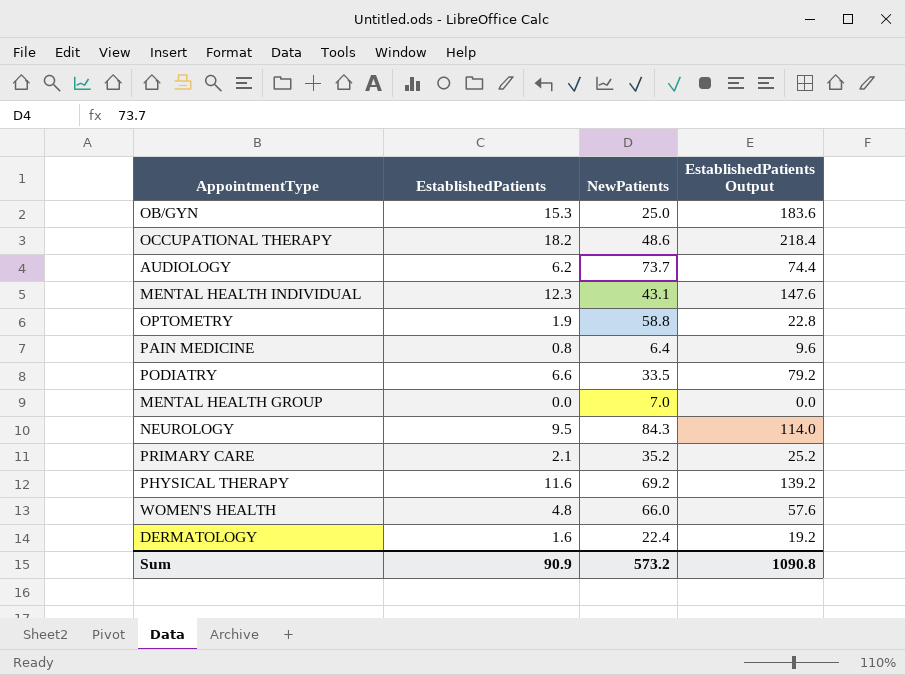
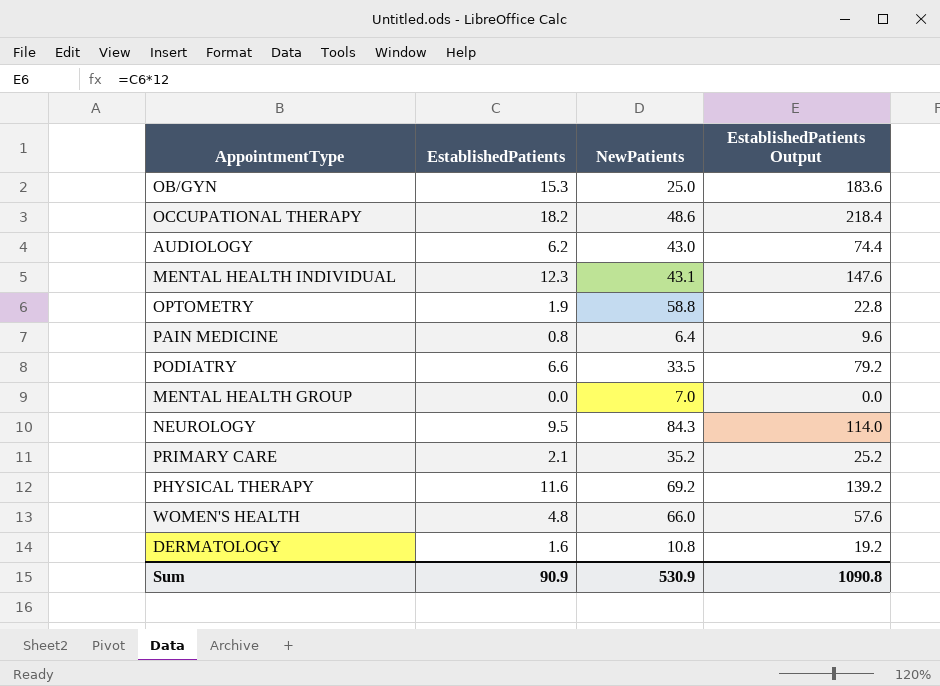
AUDIOLOGY | NewPatients: 73.7 -> 43.0
DERMATOLOGY | NewPatients: 22.4 -> 10.8
Sum | NewPatients: 573.2 -> 530.9

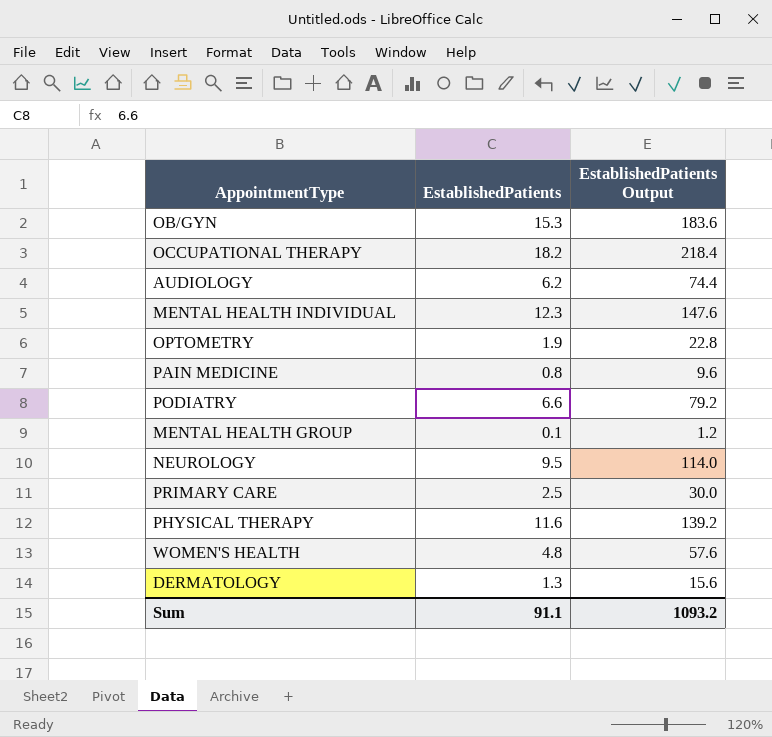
column NewPatients | position: 3 -> none
MENTAL HEALTH GROUP | EstablishedPatients: 0.0 -> 0.1
MENTAL HEALTH GROUP | EstablishedPatients Output: 0.0 -> 1.2
PRIMARY CARE | EstablishedPatients: 2.1 -> 2.5
PRIMARY CARE | EstablishedPatients Output: 25.2 -> 30.0
DERMATOLOGY | EstablishedPatients: 1.6 -> 1.3
DERMATOLOGY | EstablishedPatients Output: 19.2 -> 15.6
Sum | EstablishedPatients: 90.9 -> 91.1
Sum | EstablishedPatients Output: 1090.8 -> 1093.2

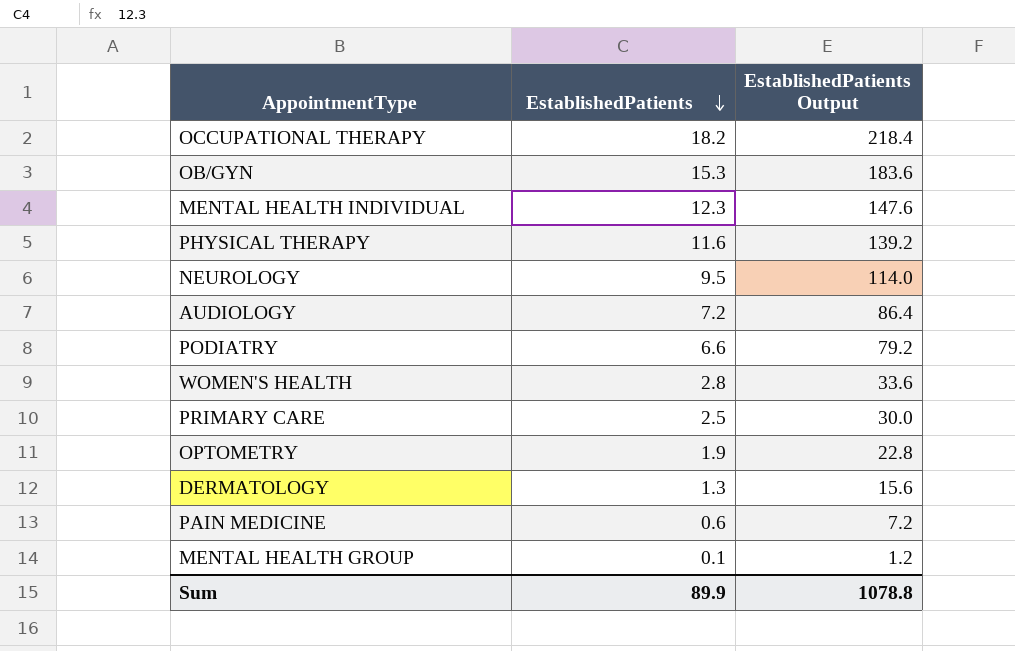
row order: none -> EstablishedPatients descending
AUDIOLOGY | EstablishedPatients: 6.2 -> 7.2
AUDIOLOGY | EstablishedPatients Output: 74.4 -> 86.4
WOMEN'S HEALTH | EstablishedPatients: 4.8 -> 2.8
WOMEN'S HEALTH | EstablishedPatients Output: 57.6 -> 33.6
PAIN MEDICINE | EstablishedPatients: 0.8 -> 0.6
PAIN MEDICINE | EstablishedPatients Output: 9.6 -> 7.2
Sum | EstablishedPatients: 91.1 -> 89.9
Sum | EstablishedPatients Output: 1093.2 -> 1078.8

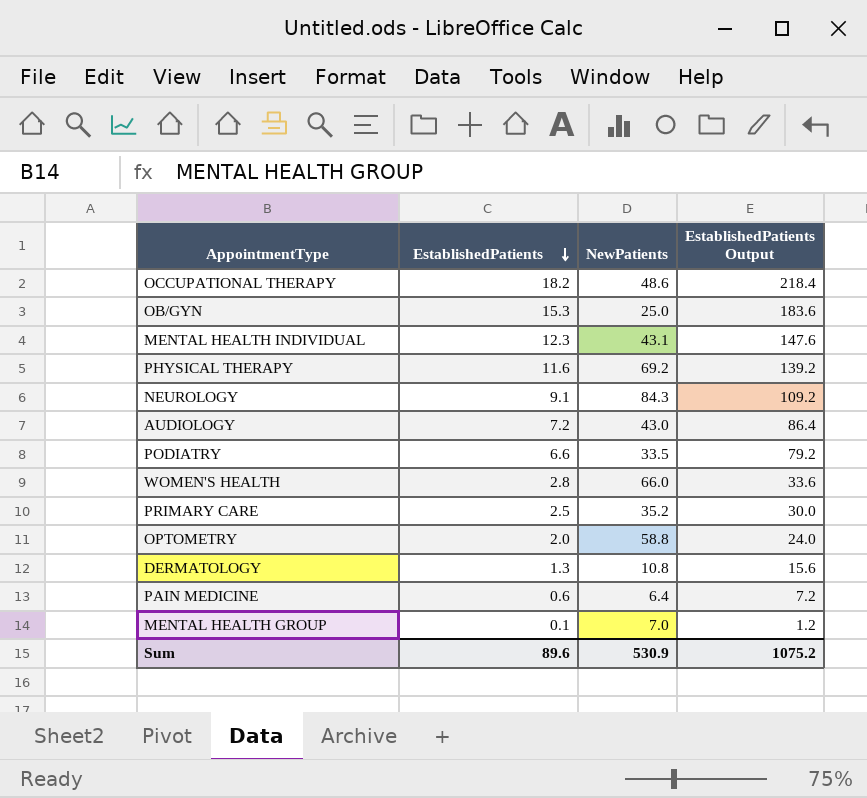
column NewPatients | position: none -> 3
NEUROLOGY | EstablishedPatients: 9.5 -> 9.1
NEUROLOGY | EstablishedPatients Output: 114.0 -> 109.2
OPTOMETRY | EstablishedPatients: 1.9 -> 2.0
OPTOMETRY | EstablishedPatients Output: 22.8 -> 24.0
Sum | EstablishedPatients: 89.9 -> 89.6
Sum | EstablishedPatients Output: 1078.8 -> 1075.2

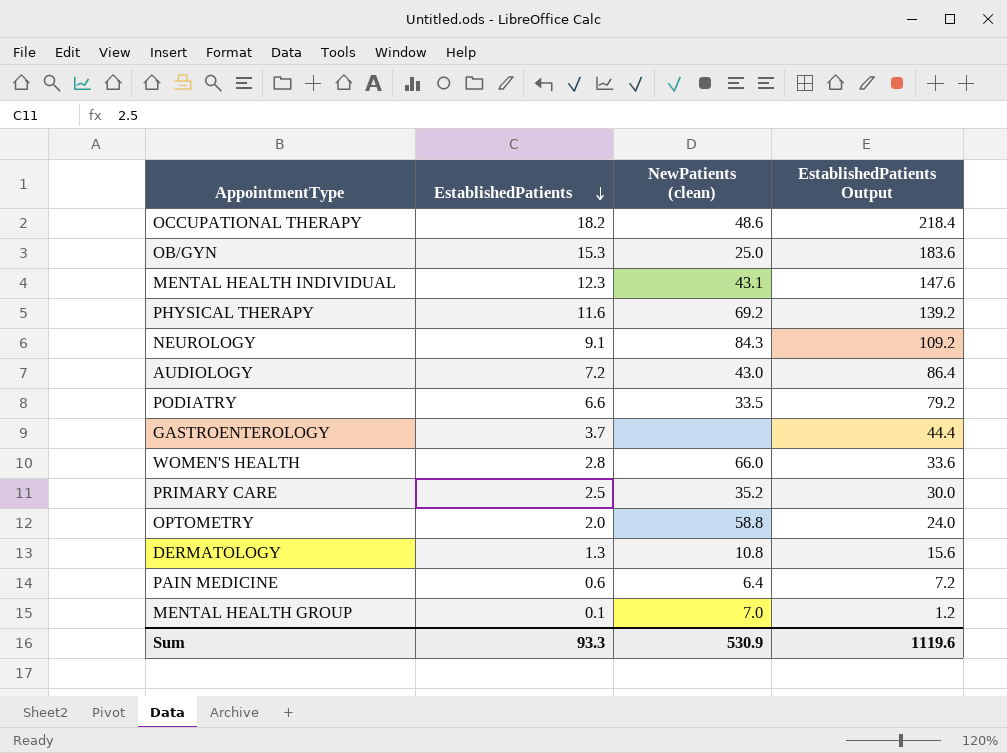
column name: NewPatients -> NewPatients (clean)
row GASTROENTEROLOGY: none -> 3.7 | none | 44.4
Sum | EstablishedPatients: 89.6 -> 93.3
Sum | EstablishedPatients Output: 1075.2 -> 1119.6

